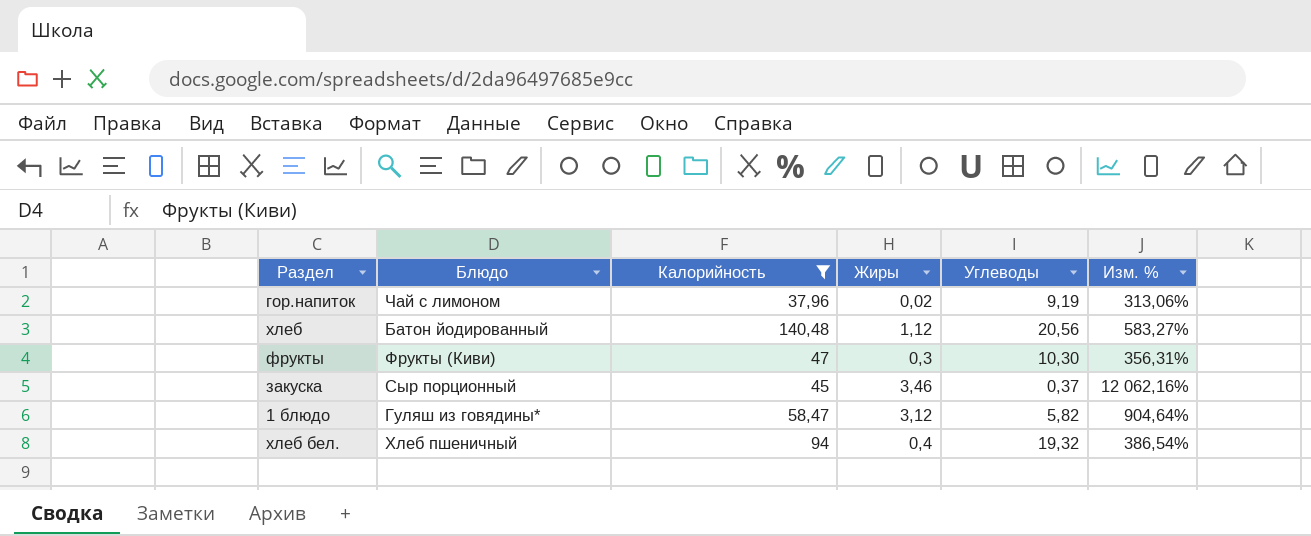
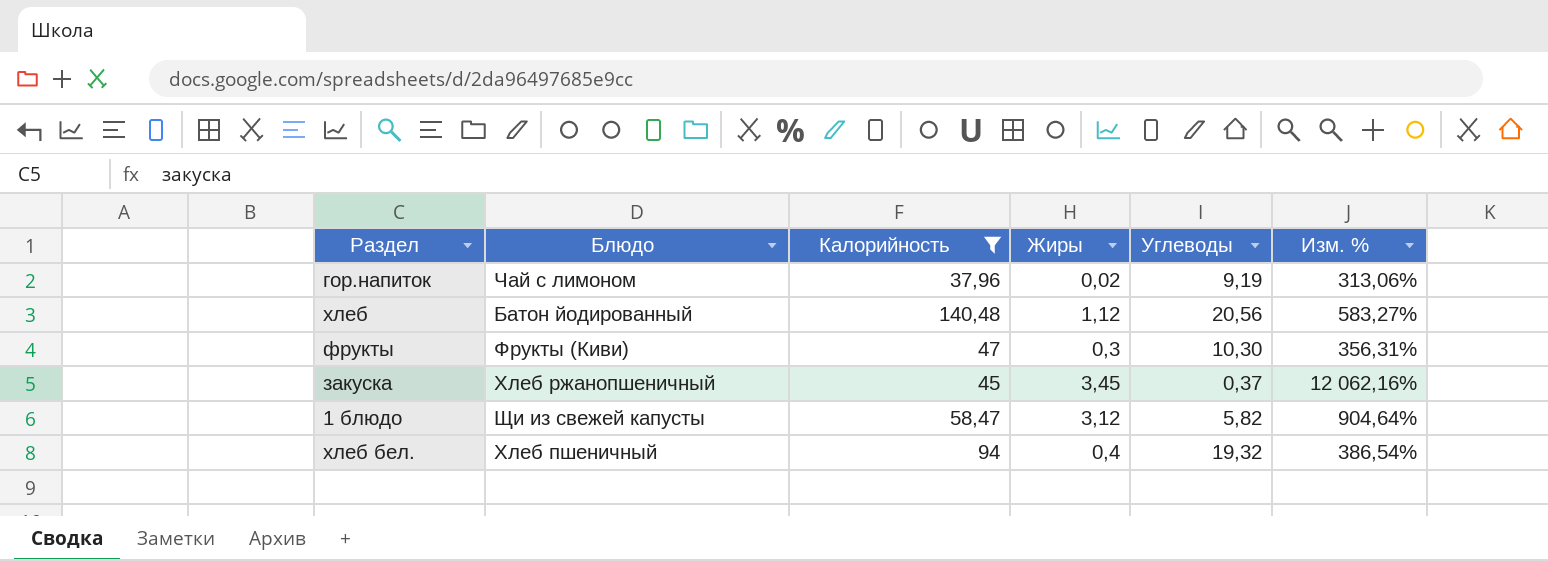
закуска | Блюдо: Сыр порционный -> Хлеб ржанопшеничный
закуска | Жиры: 3,46 -> 3,45
1 блюдо | Блюдо: Гуляш из говядины* -> Щи из свежей капусты

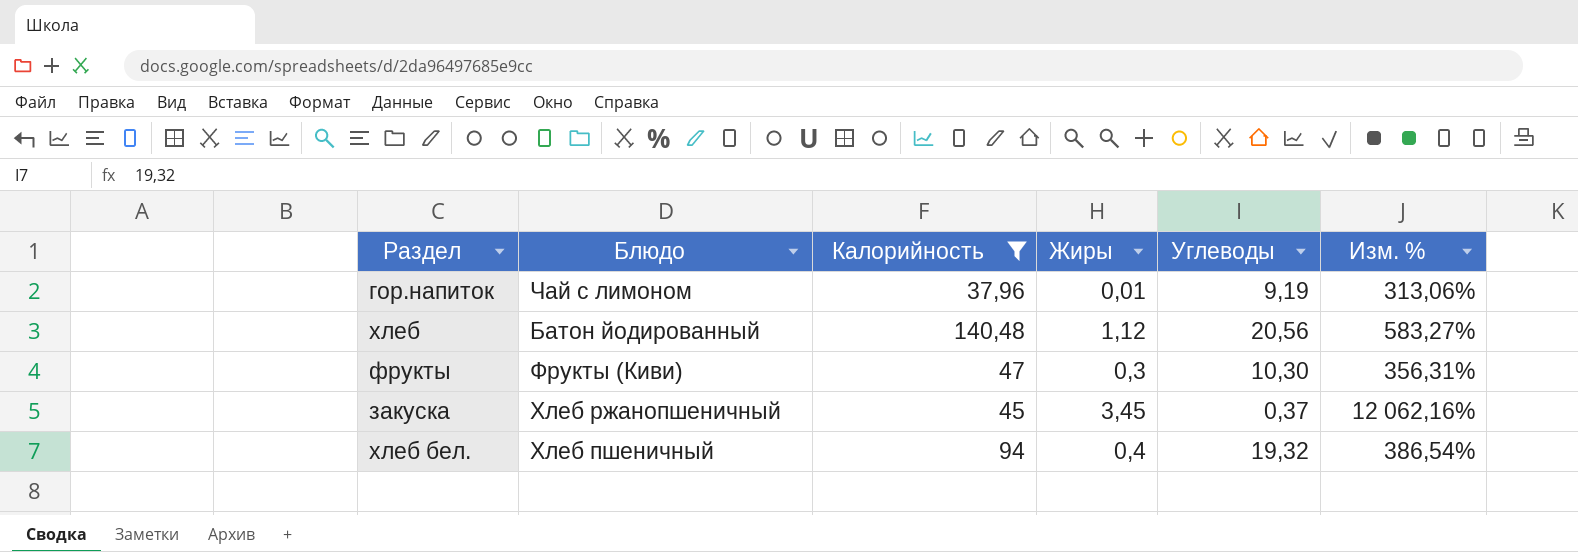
row 1 блюдо: Щи из свежей капусты | 58,47 | 3,12 | 5,82 | 904,64% -> none
гор.напиток | Жиры: 0,02 -> 0,01

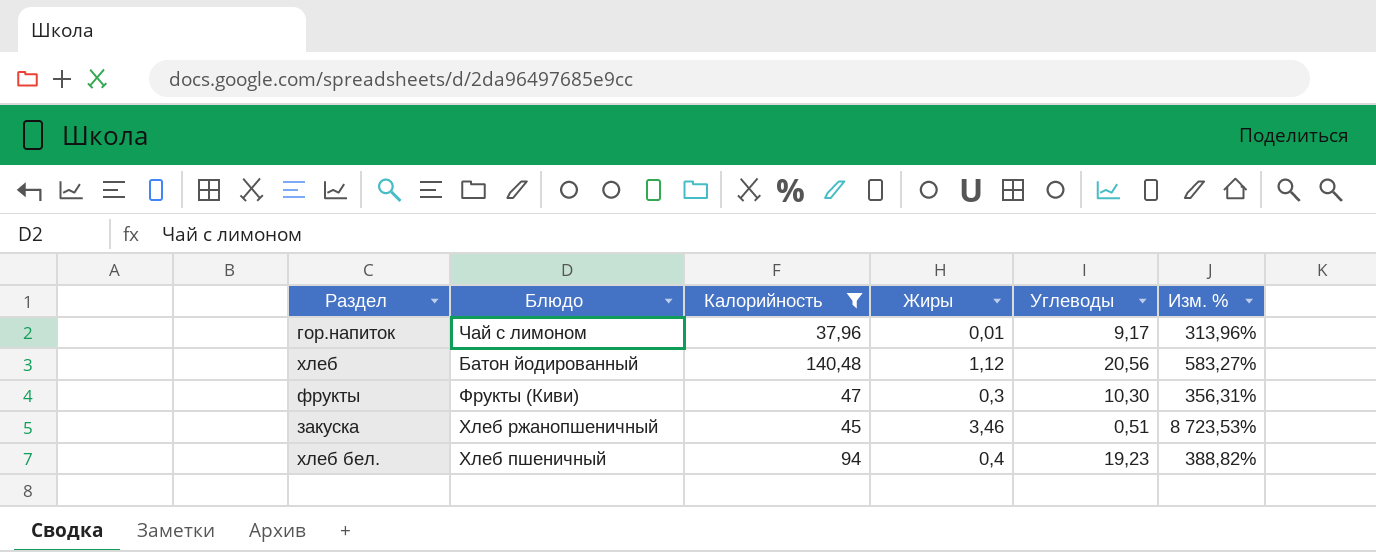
гор.напиток | Углеводы: 9,19 -> 9,17
гор.напиток | Изм. %: 313,06% -> 313,96%
закуска | Жиры: 3,45 -> 3,46
закуска | Углеводы: 0,37 -> 0,51
закуска | Изм. %: 12 062,16% -> 8 723,53%
хлеб бел. | Углеводы: 19,32 -> 19,23
хлеб бел. | Изм. %: 386,54% -> 388,82%

